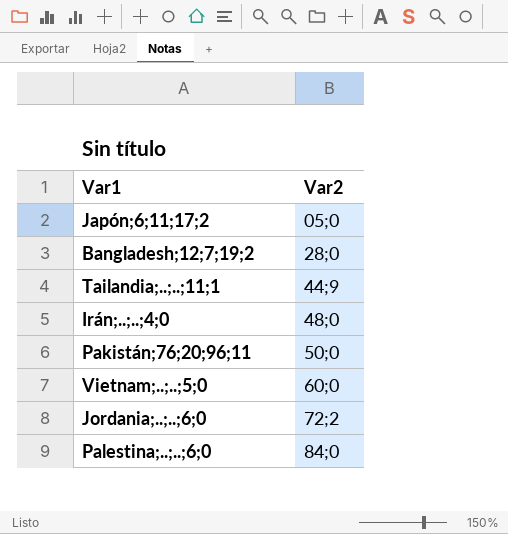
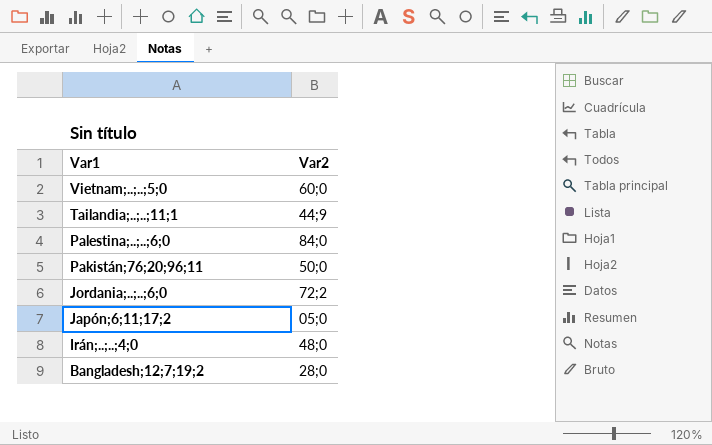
row order: Var2 ascending -> Var1 descending

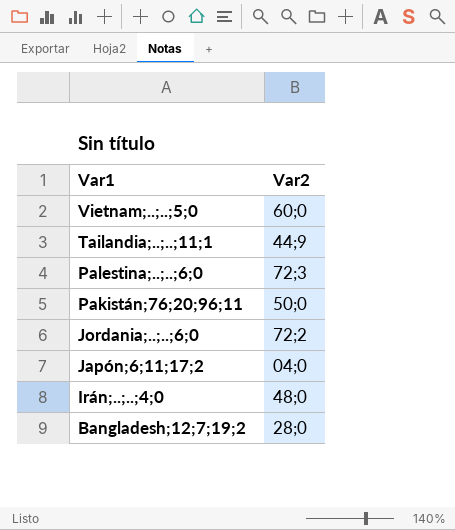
Palestina;..;..;6;0 | Var2: 84;0 -> 72;3
Japón;6;11;17;2 | Var2: 05;0 -> 04;0

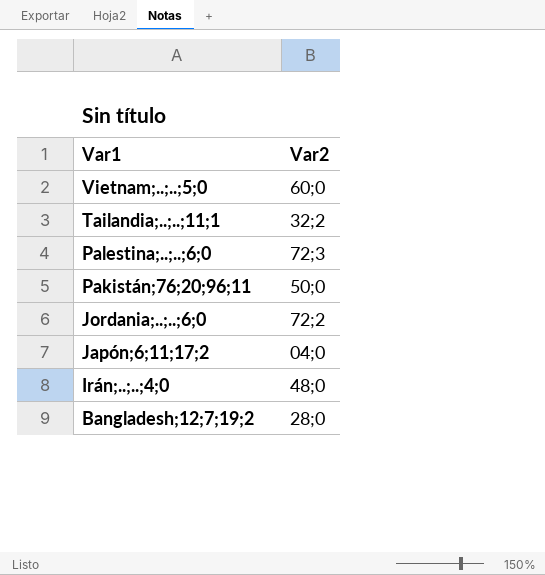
Tailandia;..;..;11;1 | Var2: 44;9 -> 32;2

